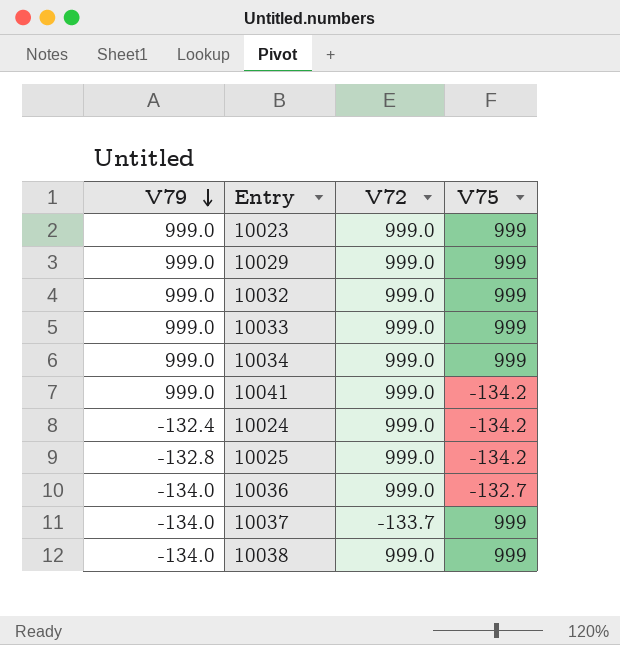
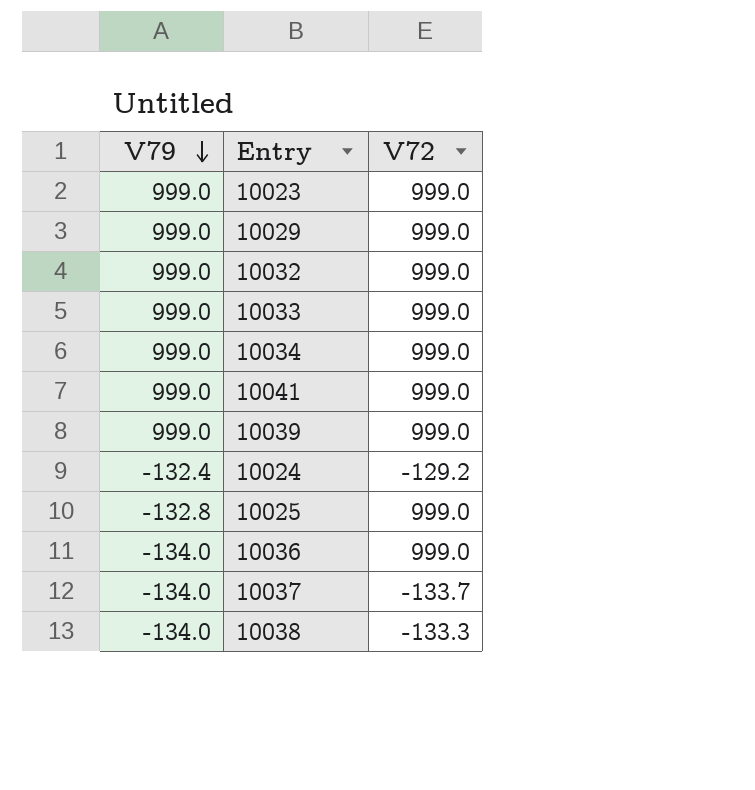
column V75 | position: 4 -> none
row 10039: none -> 999.0 | 999.0
10024 | V72: 999.0 -> -129.2
10038 | V72: 999.0 -> -133.3

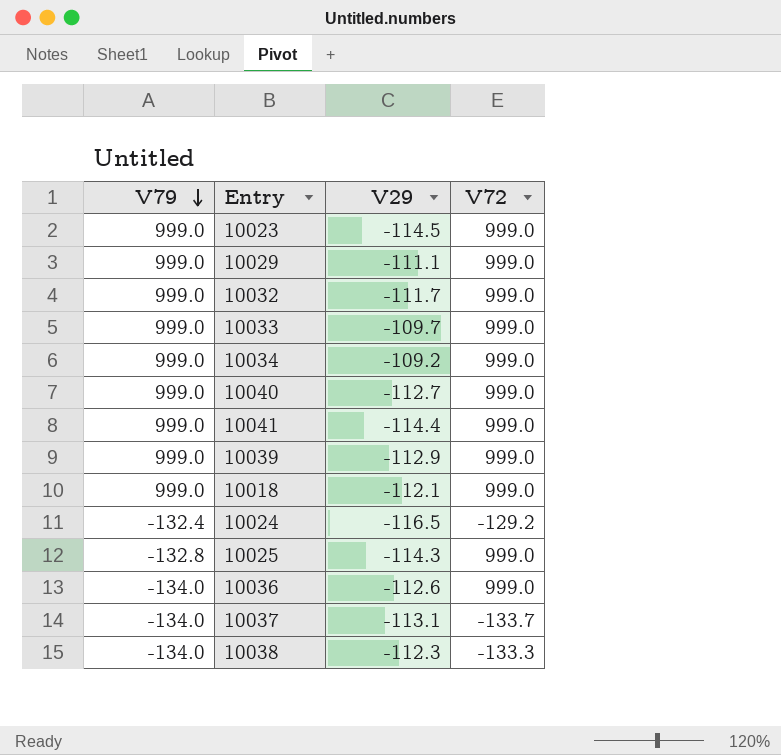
column V29 | position: none -> 3
row 10040: none -> 999.0 | -112.7 | 999.0
row 10018: none -> 999.0 | -112.1 | 999.0

